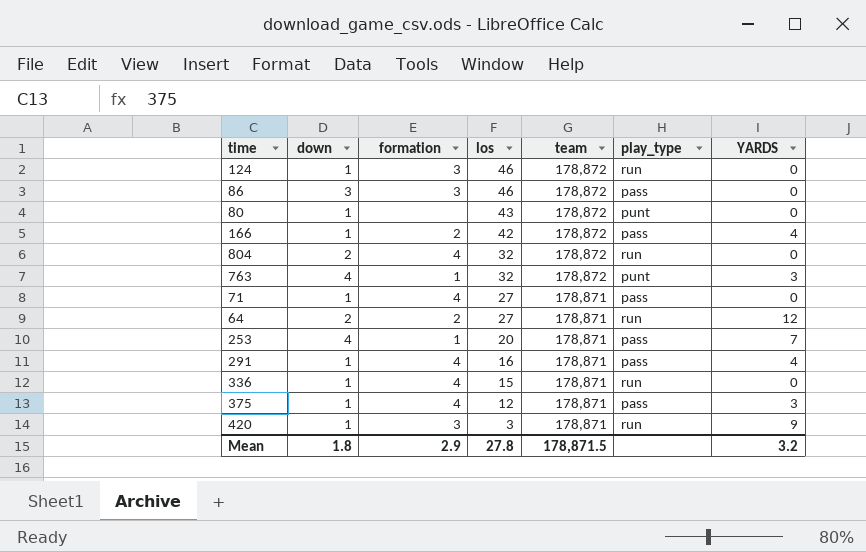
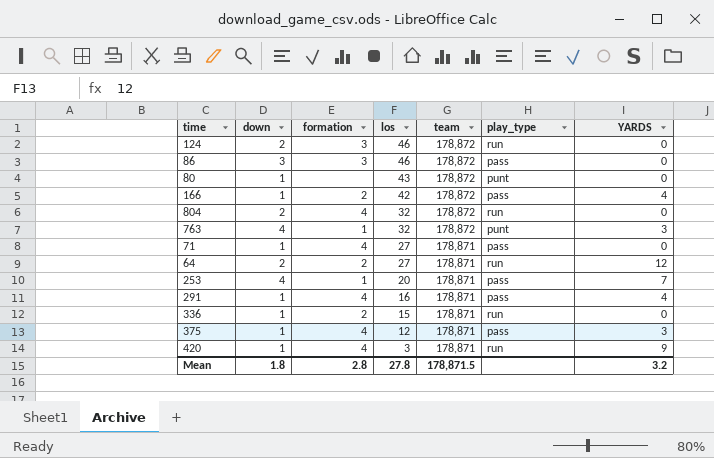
124 | down: 1 -> 2
336 | formation: 4 -> 2
420 | formation: 3 -> 4
Mean | formation: 2.9 -> 2.8

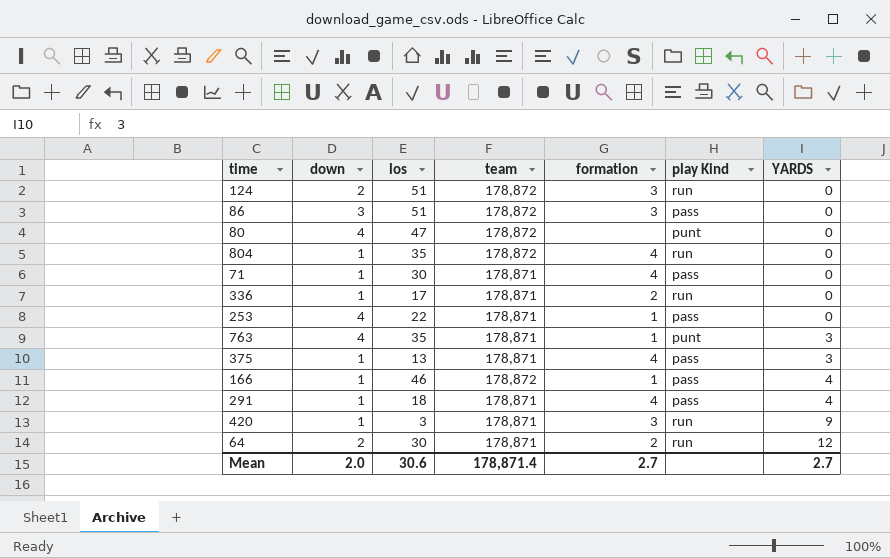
row order: los descending -> YARDS ascending
column formation | position: 3 -> 5
column name: play_type -> play Kind
124 | los: 46 -> 51
86 | los: 46 -> 51
80 | down: 1 -> 4
80 | los: 43 -> 47
804 | down: 2 -> 1
804 | los: 32 -> 35
71 | los: 27 -> 30
336 | los: 15 -> 17
253 | los: 20 -> 22
253 | YARDS: 7 -> 0
763 | los: 32 -> 35
763 | team: 178,872 -> 178,871
375 | los: 12 -> 13
166 | los: 42 -> 46
166 | formation: 2 -> 1
291 | los: 16 -> 18
420 | formation: 4 -> 3
64 | los: 27 -> 30
Mean | down: 1.8 -> 2.0
Mean | los: 27.8 -> 30.6
Mean | team: 178,871.5 -> 178,871.4
Mean | formation: 2.8 -> 2.7
Mean | YARDS: 3.2 -> 2.7

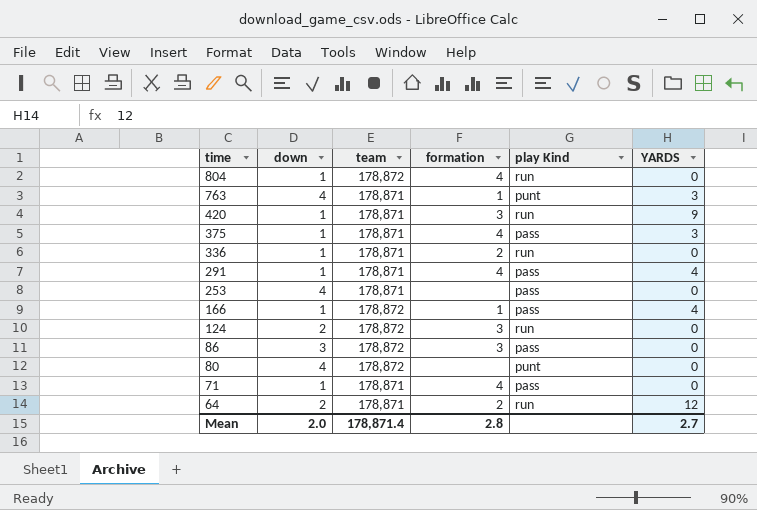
row order: YARDS ascending -> time descending
column los | position: 3 -> none
253 | formation: 1 -> none
Mean | formation: 2.7 -> 2.8

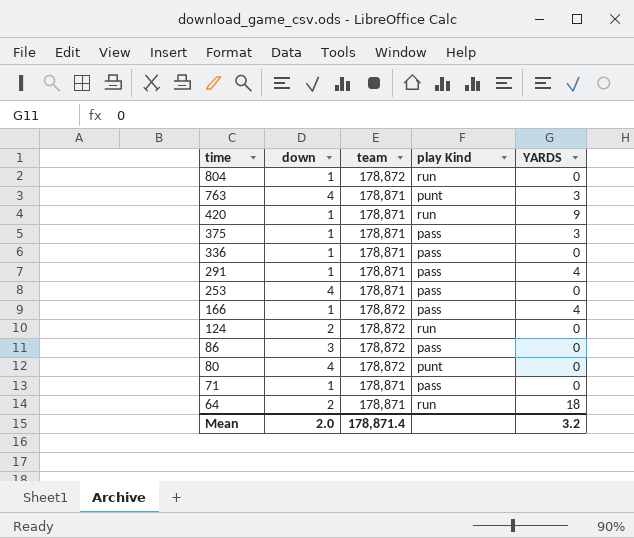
column formation | position: 4 -> none
336 | play Kind: run -> pass
64 | YARDS: 12 -> 18
Mean | YARDS: 2.7 -> 3.2

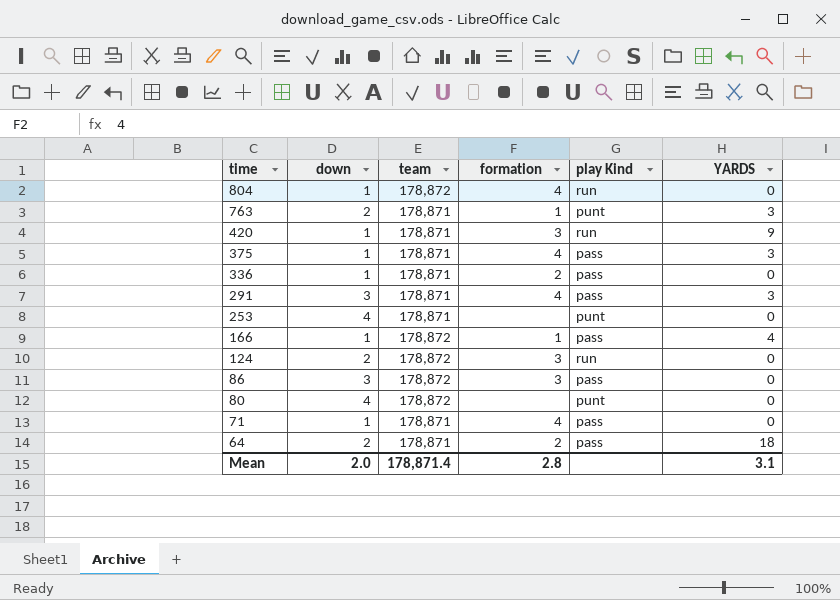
column formation | position: none -> 4
763 | down: 4 -> 2
291 | down: 1 -> 3
291 | YARDS: 4 -> 3
253 | play Kind: pass -> punt
64 | play Kind: run -> pass
Mean | YARDS: 3.2 -> 3.1

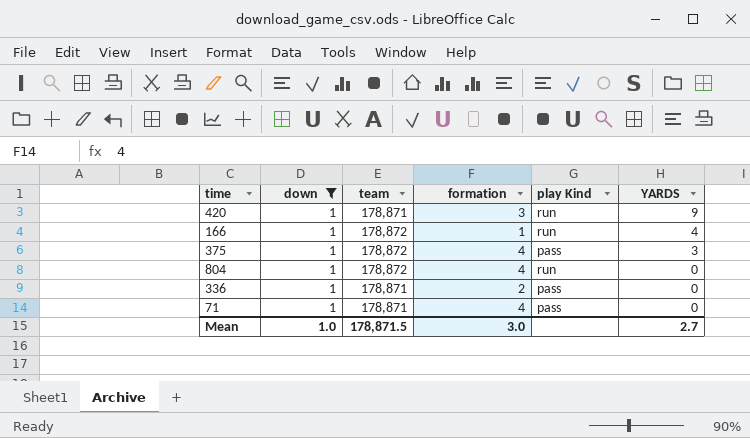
filter: none -> down = 1
row order: time descending -> YARDS descending
166 | play Kind: pass -> run
375 | team: 178,871 -> 178,872
Mean | down: 2.0 -> 1.0
Mean | team: 178,871.4 -> 178,871.5
Mean | formation: 2.8 -> 3.0
Mean | YARDS: 3.1 -> 2.7

